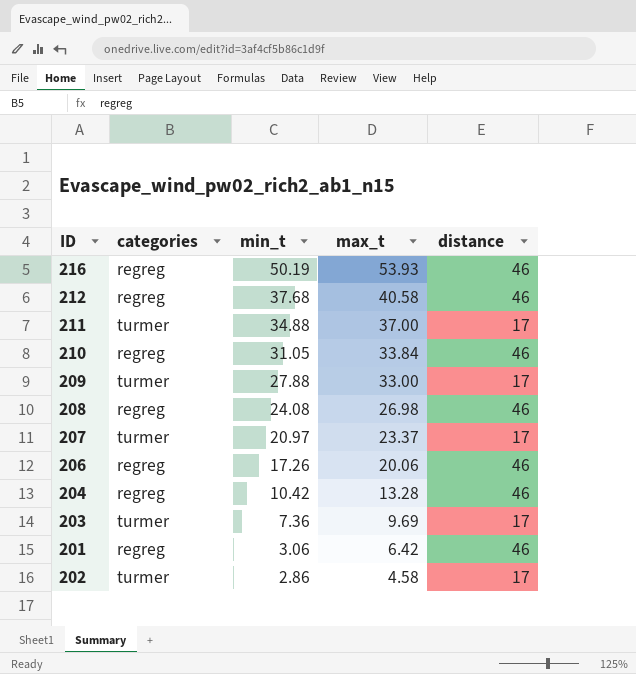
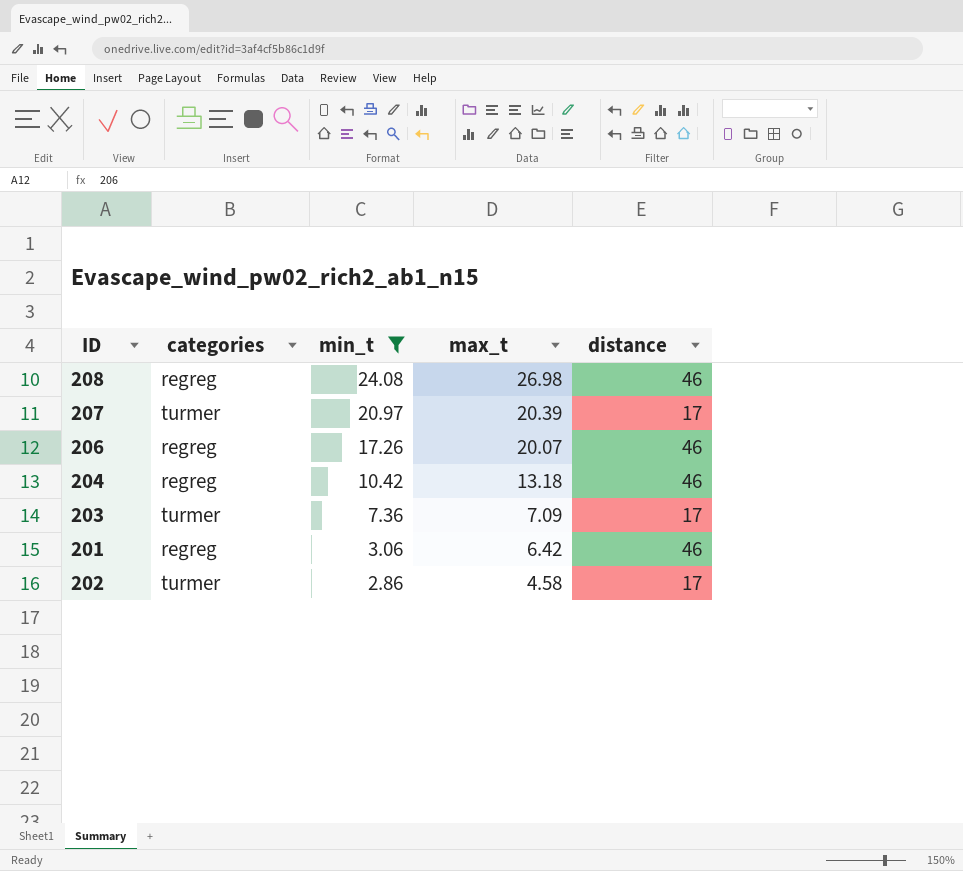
filter: none -> min_t <= 24.08
207 | max_t: 23.37 -> 20.39
206 | max_t: 20.06 -> 20.07
204 | max_t: 13.28 -> 13.18
203 | max_t: 9.69 -> 7.09

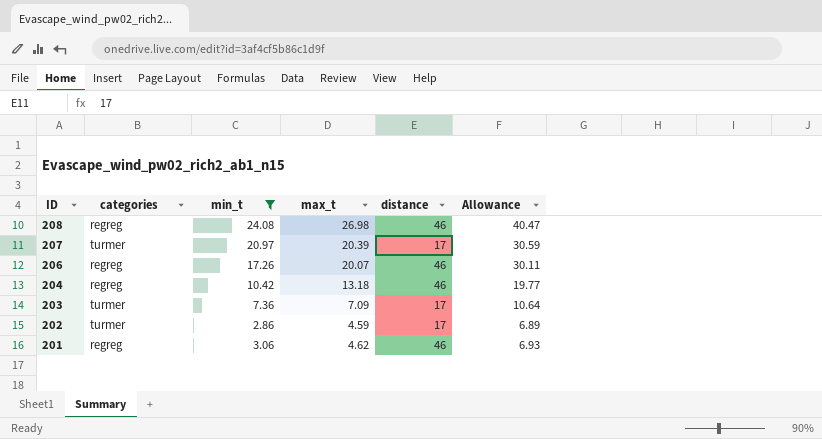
row order: min_t descending -> ID descending
column Allowance | formula: none -> [max_t] * 1.5
202 | max_t: 4.58 -> 4.59
201 | max_t: 6.42 -> 4.62

